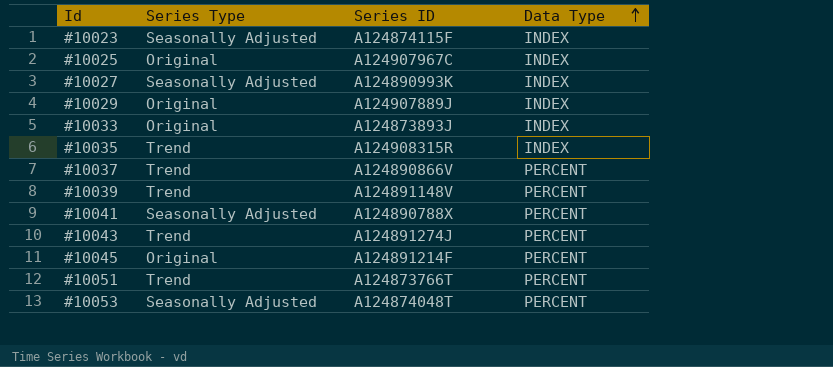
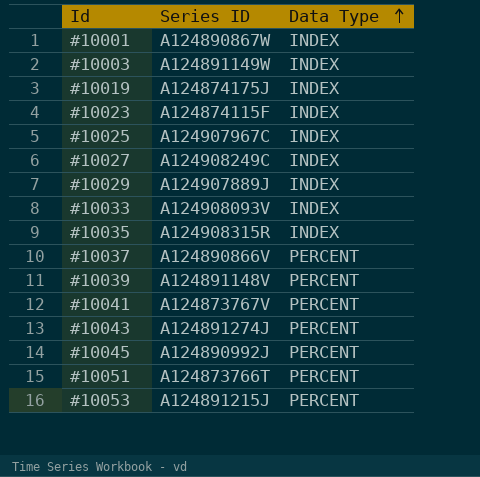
column Series Type | position: 2 -> none
row #10001: none -> A124890867W | INDEX
row #10003: none -> A124891149W | INDEX
row #10019: none -> A124874175J | INDEX
#10027 | Series ID: A124890993K -> A124908249C
#10033 | Series ID: A124873893J -> A124908093V
#10041 | Series ID: A124890788X -> A124873767V
#10045 | Series ID: A124891214F -> A124890992J
#10053 | Series ID: A124874048T -> A124891215J

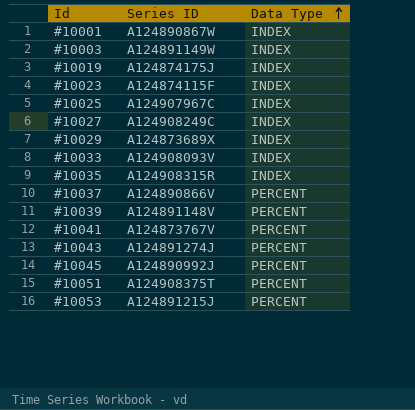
#10029 | Series ID: A124907889J -> A124873689X
#10051 | Series ID: A124873766T -> A124908375T

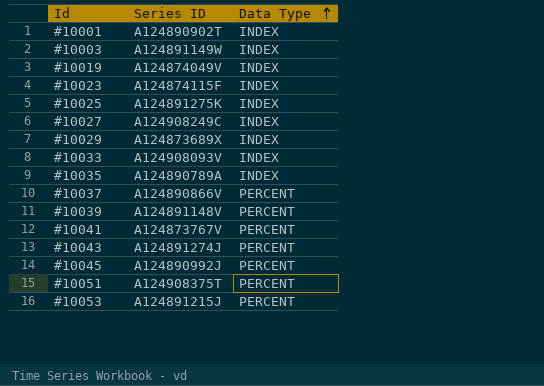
#10001 | Series ID: A124890867W -> A124890902T
#10019 | Series ID: A124874175J -> A124874049V
#10025 | Series ID: A124907967C -> A124891275K
#10035 | Series ID: A124908315R -> A124890789A

